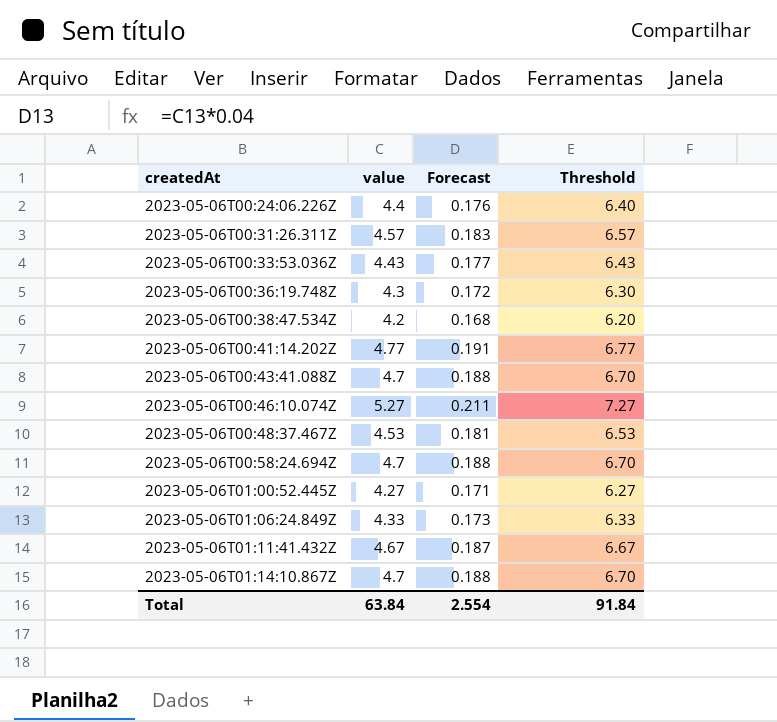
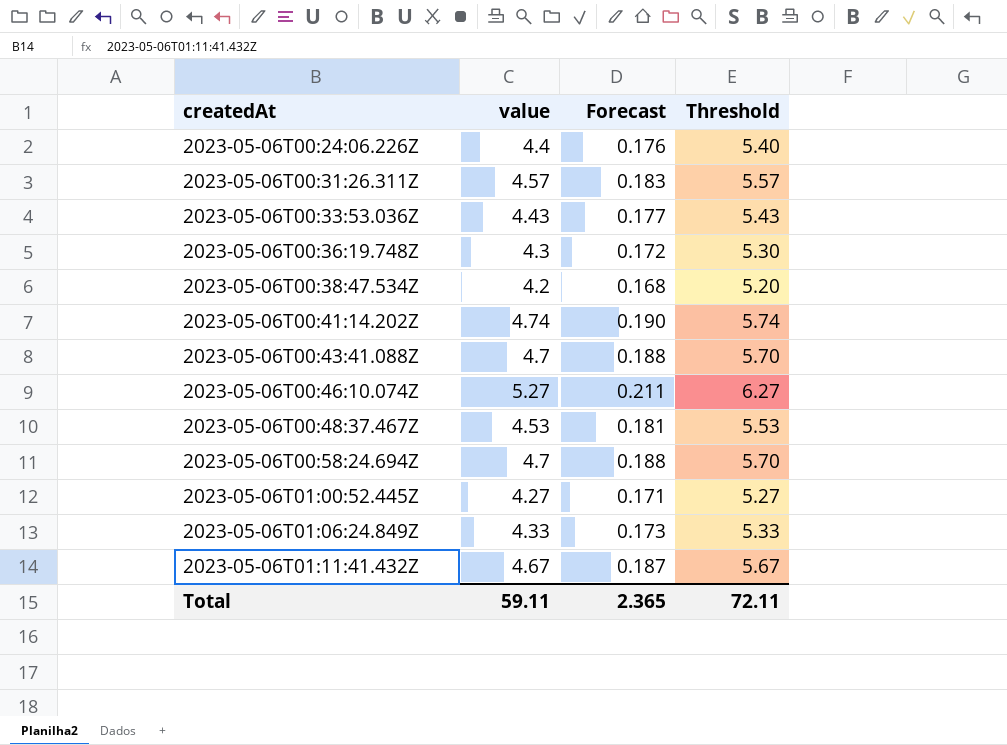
column Threshold | formula: [value] + 2 -> [value] + 1
row 2023-05-06T01:14:10.867Z: 4.7 | 0.188 | 6.70 -> none
2023-05-06T00:41:14.202Z | value: 4.77 -> 4.74
2023-05-06T00:41:14.202Z | Forecast: 0.191 -> 0.190
Total | value: 63.84 -> 59.11
Total | Forecast: 2.554 -> 2.365
Total | Threshold: 91.84 -> 72.11

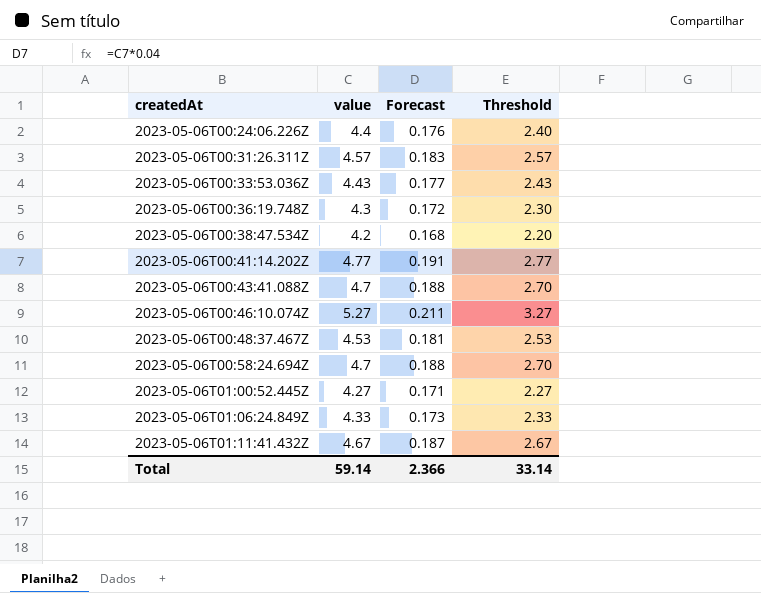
column Threshold | formula: [value] + 1 -> [value] - 2
2023-05-06T00:41:14.202Z | value: 4.74 -> 4.77
2023-05-06T00:41:14.202Z | Forecast: 0.190 -> 0.191
Total | value: 59.11 -> 59.14
Total | Forecast: 2.365 -> 2.366
Total | Threshold: 72.11 -> 33.14

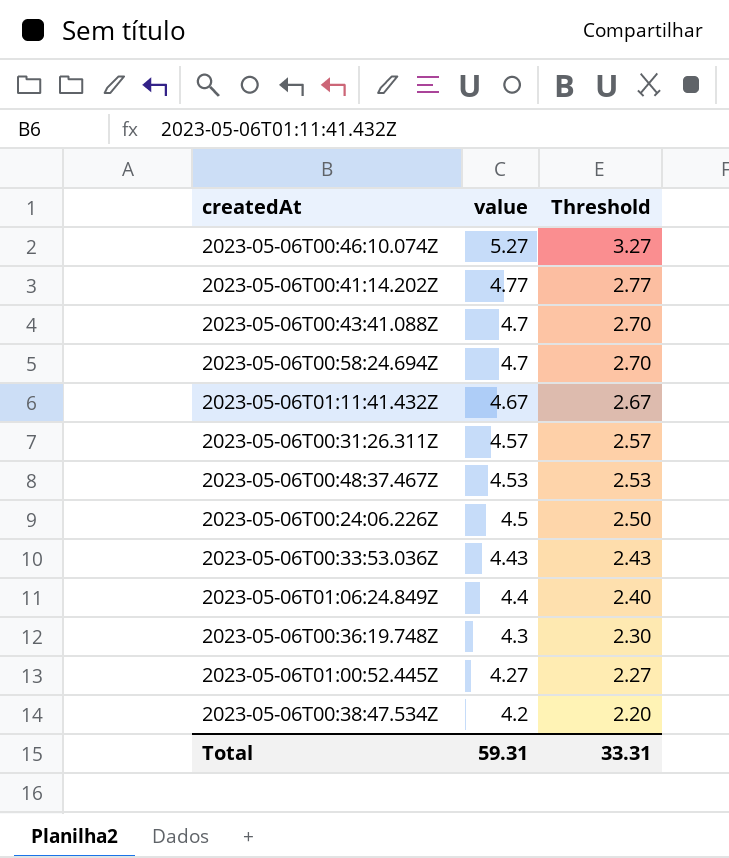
row order: createdAt ascending -> value descending
column Forecast | formula: [value] * 0.04 -> none
2023-05-06T00:24:06.226Z | value: 4.4 -> 4.5
2023-05-06T00:24:06.226Z | Threshold: 2.40 -> 2.50
2023-05-06T01:06:24.849Z | value: 4.33 -> 4.4
2023-05-06T01:06:24.849Z | Threshold: 2.33 -> 2.40
Total | value: 59.14 -> 59.31
Total | Threshold: 33.14 -> 33.31

